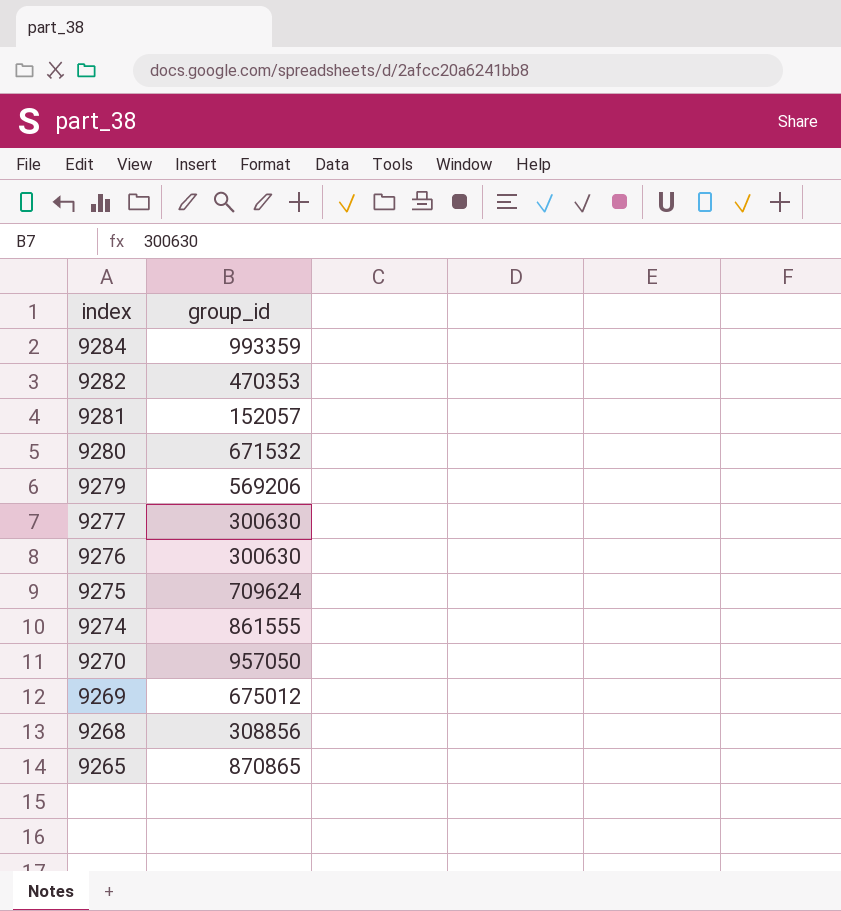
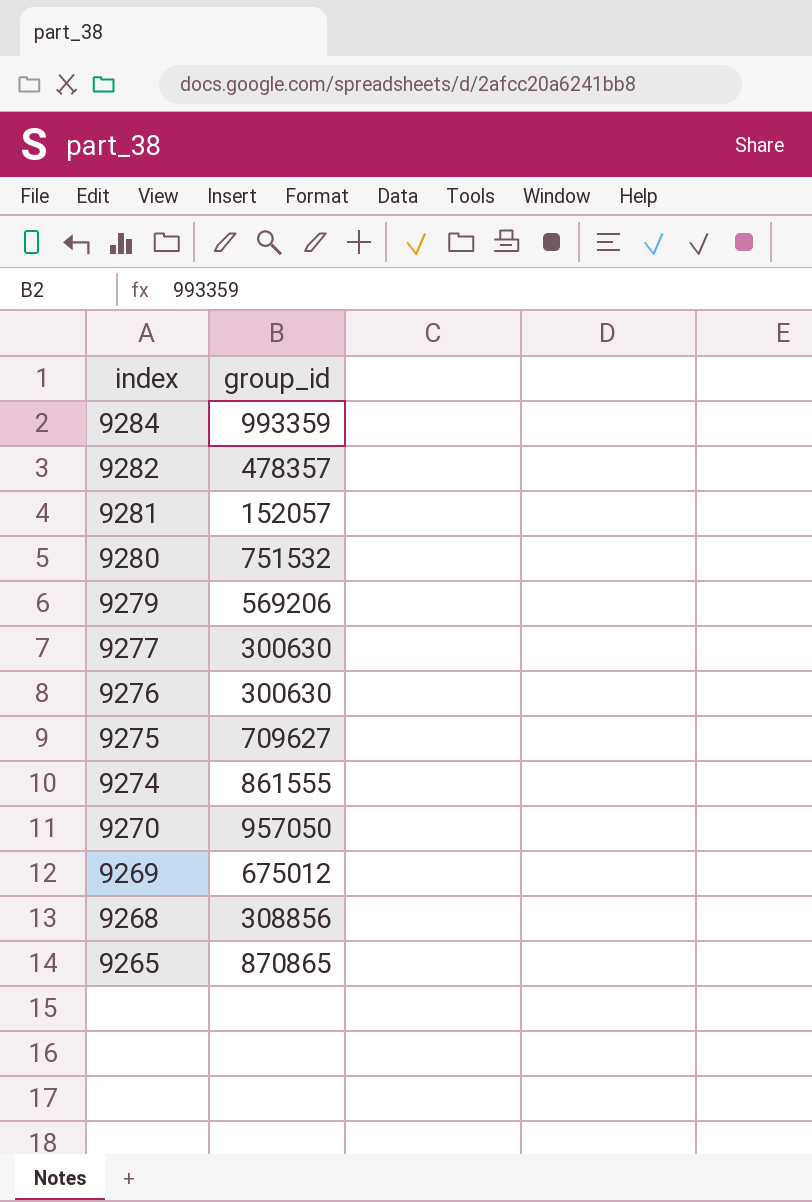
9282 | group_id: 470353 -> 478357
9280 | group_id: 671532 -> 751532
9275 | group_id: 709624 -> 709627

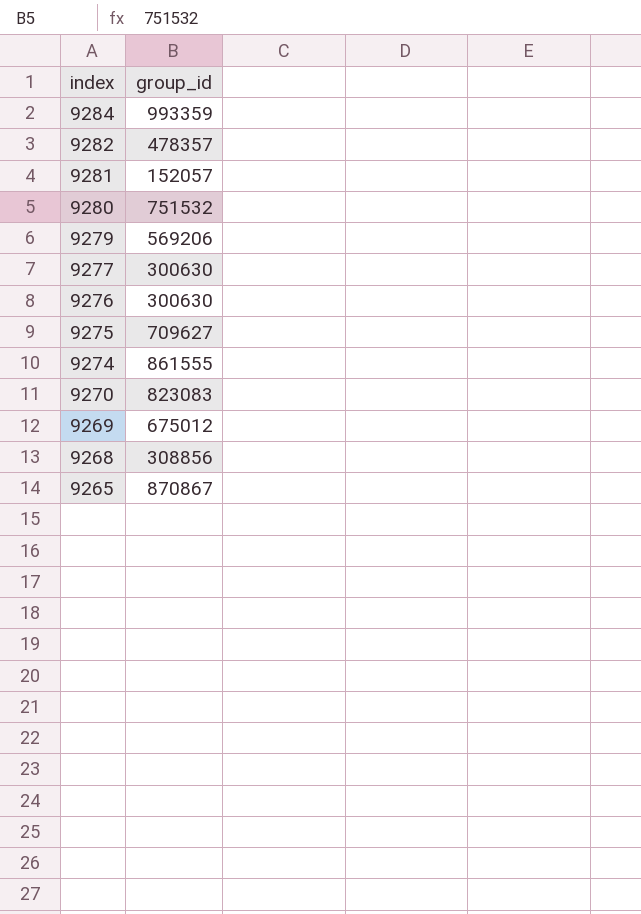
9270 | group_id: 957050 -> 823083
9265 | group_id: 870865 -> 870867

